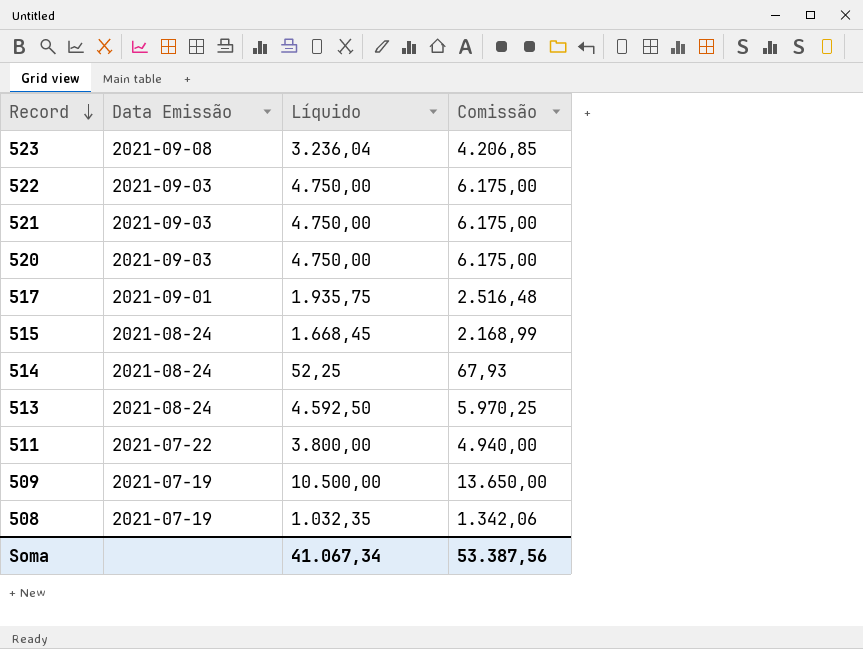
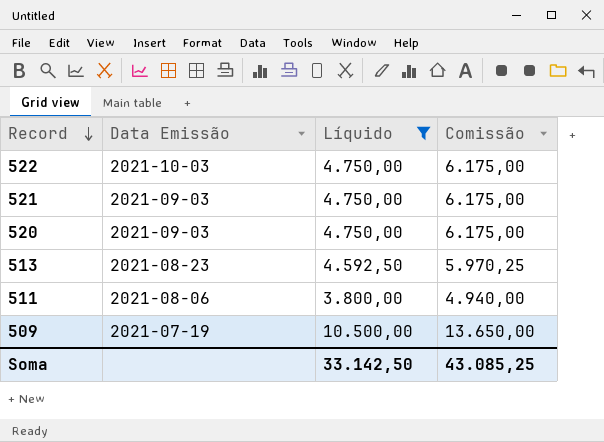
filter: none -> Líquido >= 3.800,00
522 | Data Emissão: 2021-09-03 -> 2021-10-03
513 | Data Emissão: 2021-08-24 -> 2021-08-23
511 | Data Emissão: 2021-07-22 -> 2021-08-06
Soma | Líquido: 41.067,34 -> 33.142,50
Soma | Comissão: 53.387,56 -> 43.085,25

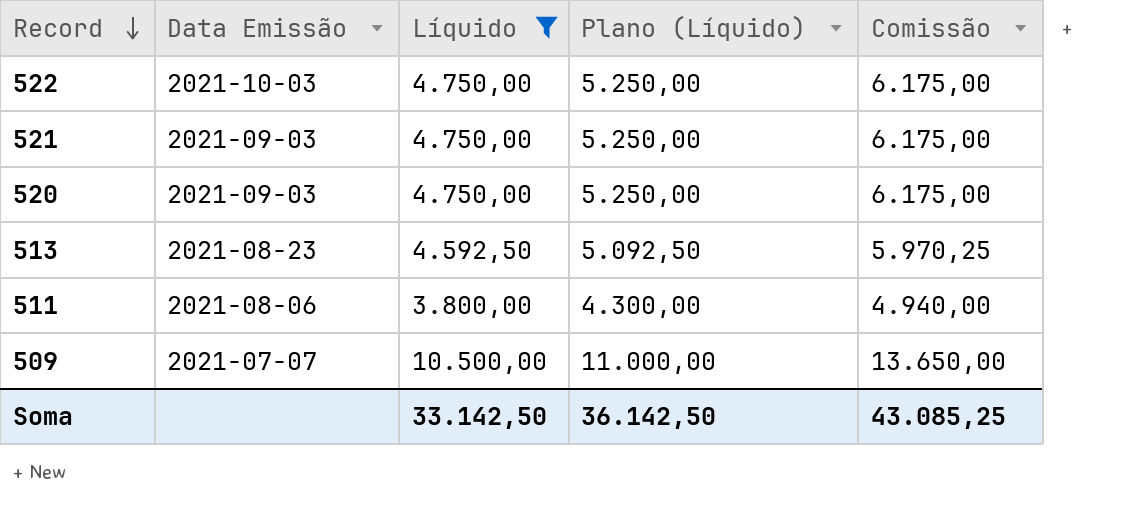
column Plano (Líquido) | formula: none -> [Líquido] + 500
509 | Data Emissão: 2021-07-19 -> 2021-07-07

